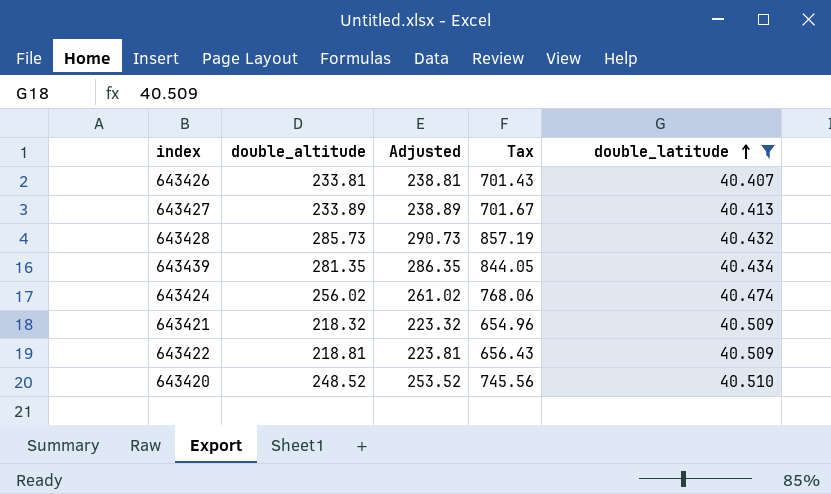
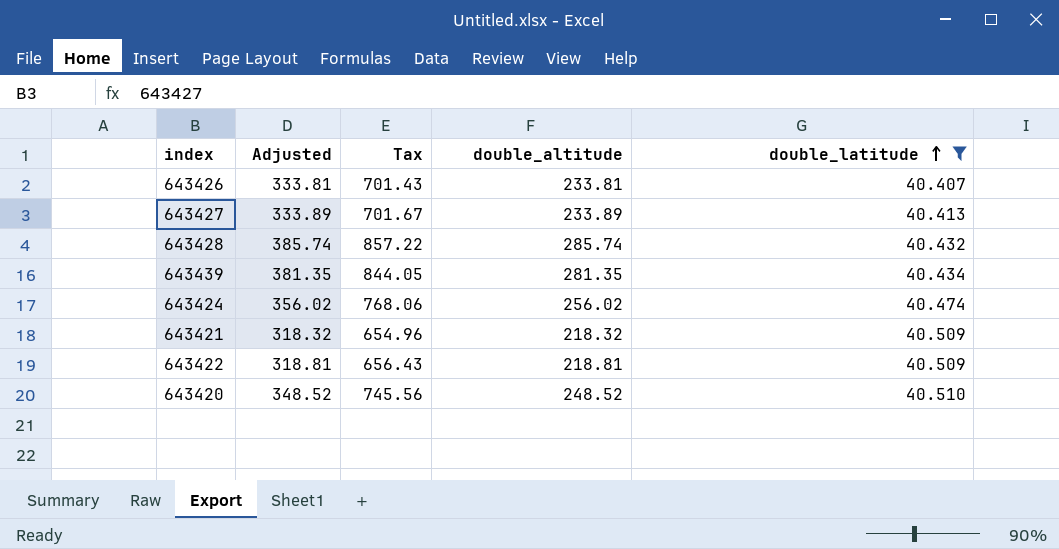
column Adjusted | formula: [double_altitude] + 5 -> [double_altitude] + 100
column double_altitude | position: 2 -> 4
643428 | Tax: 857.19 -> 857.22
643428 | double_altitude: 285.73 -> 285.74

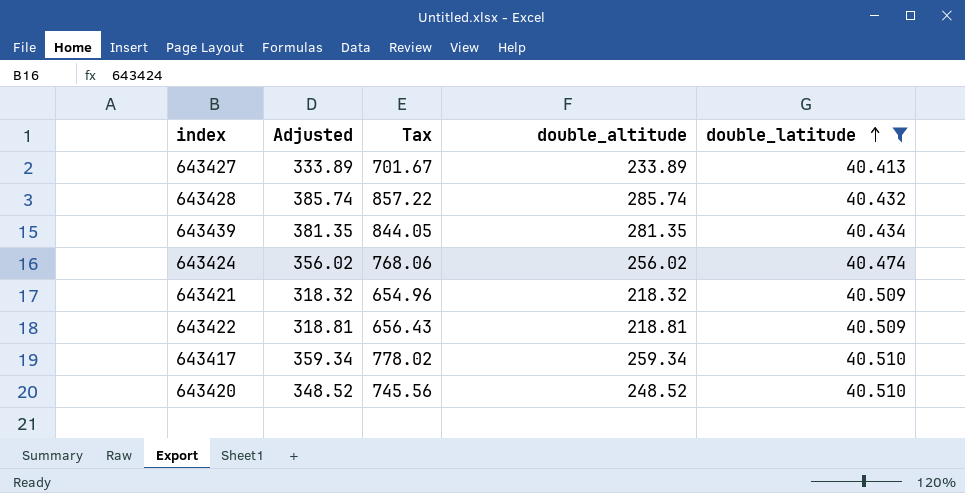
row 643426: 333.81 | 701.43 | 233.81 | 40.407 -> none
row 643417: none -> 359.34 | 778.02 | 259.34 | 40.510

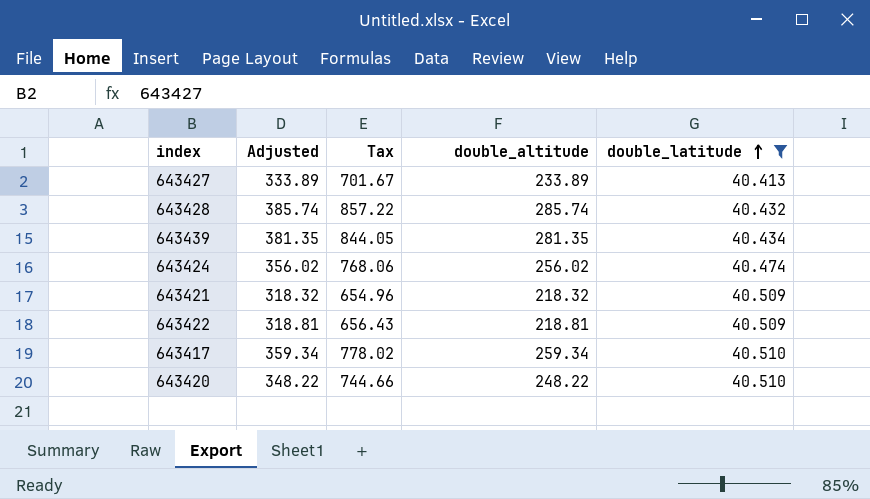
643420 | Adjusted: 348.52 -> 348.22
643420 | Tax: 745.56 -> 744.66
643420 | double_altitude: 248.52 -> 248.22

